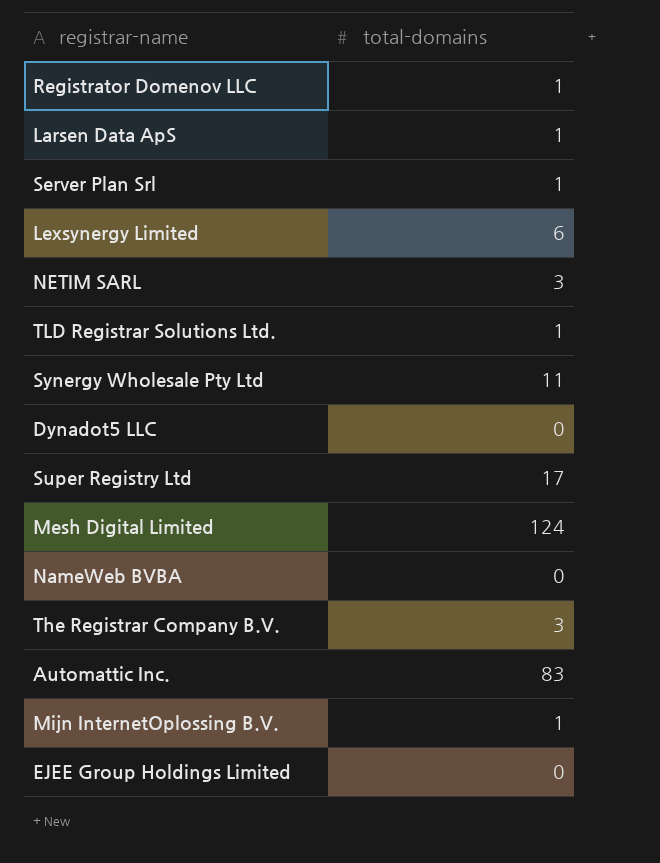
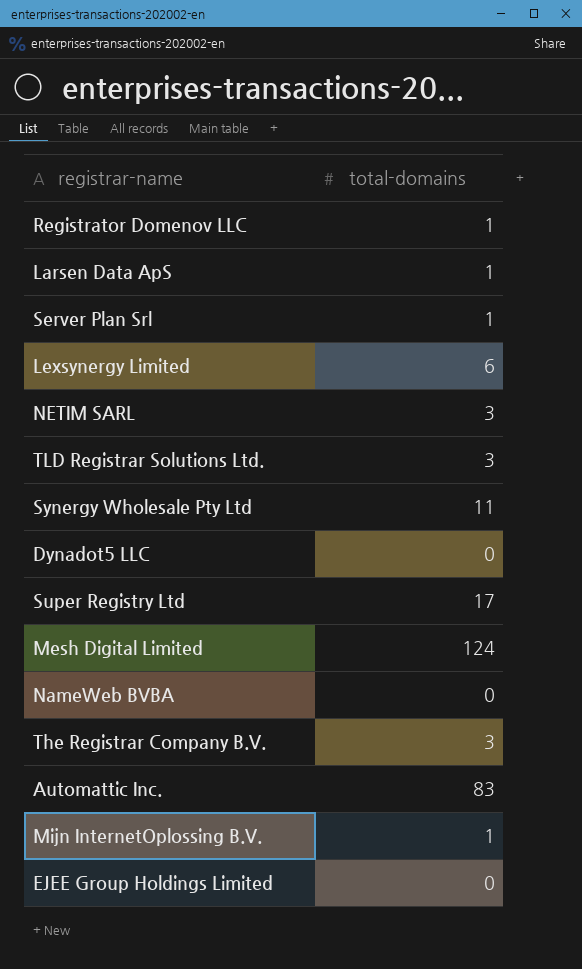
TLD Registrar Solutions Ltd. | total-domains: 1 -> 3

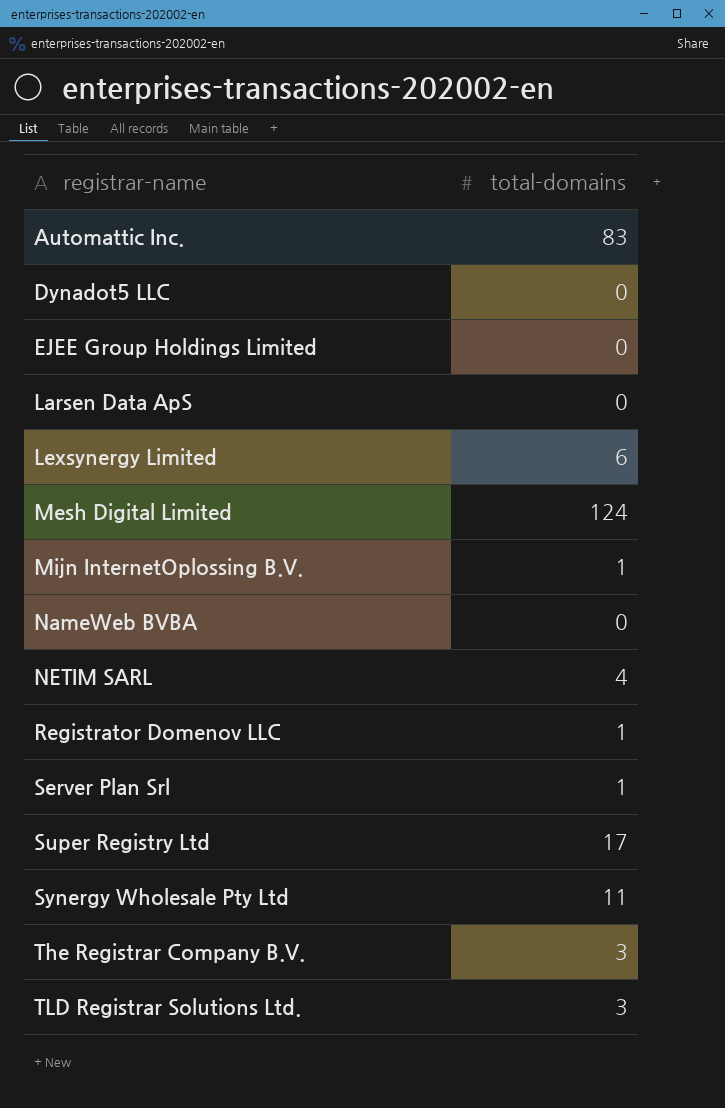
row order: none -> registrar-name ascending
Larsen Data ApS | total-domains: 1 -> 0
NETIM SARL | total-domains: 3 -> 4

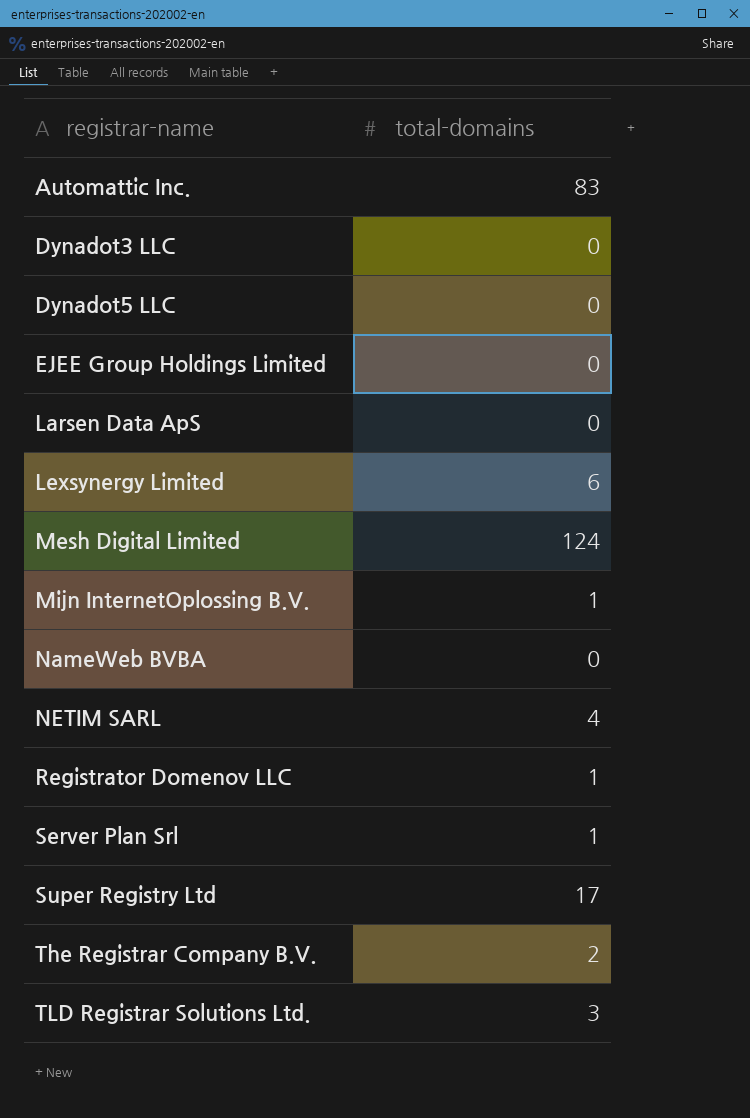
row Synergy Wholesale Pty Ltd: 11 -> none
row Dynadot3 LLC: none -> 0
The Registrar Company B.V. | total-domains: 3 -> 2

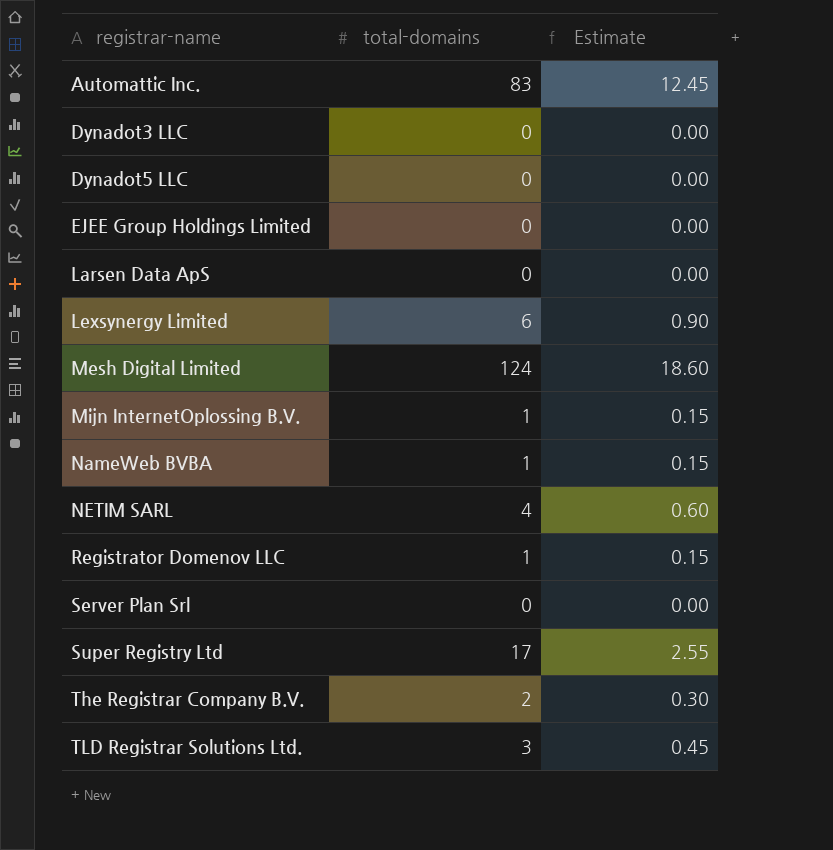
column Estimate | formula: none -> [total-domains] * 0.15
NameWeb BVBA | total-domains: 0 -> 1
Server Plan Srl | total-domains: 1 -> 0

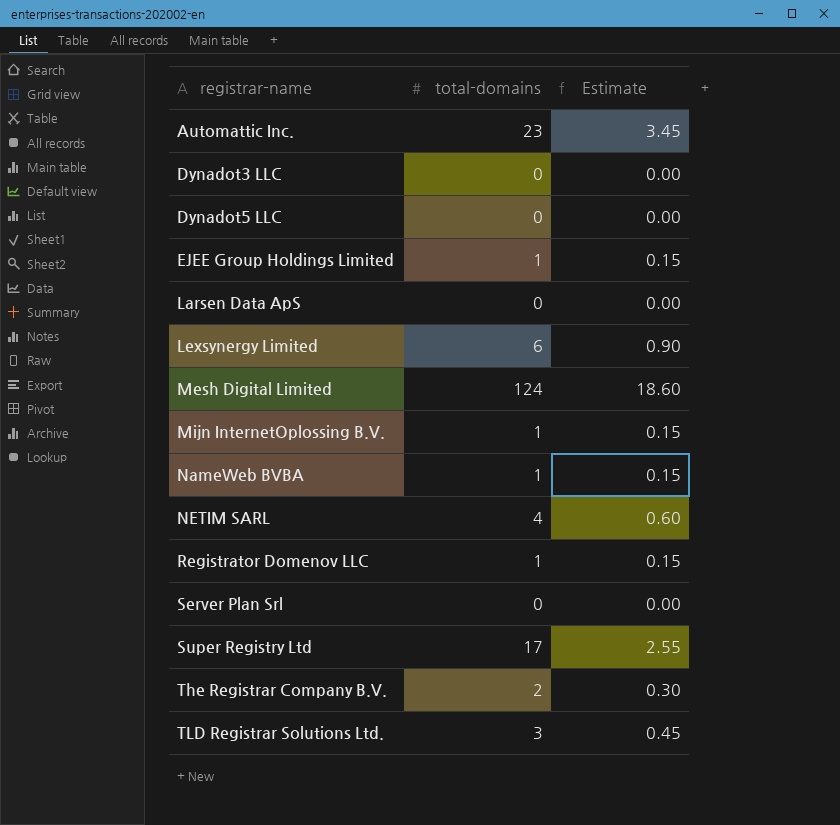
Automattic Inc. | total-domains: 83 -> 23
Automattic Inc. | Estimate: 12.45 -> 3.45
EJEE Group Holdings Limited | total-domains: 0 -> 1
EJEE Group Holdings Limited | Estimate: 0.00 -> 0.15

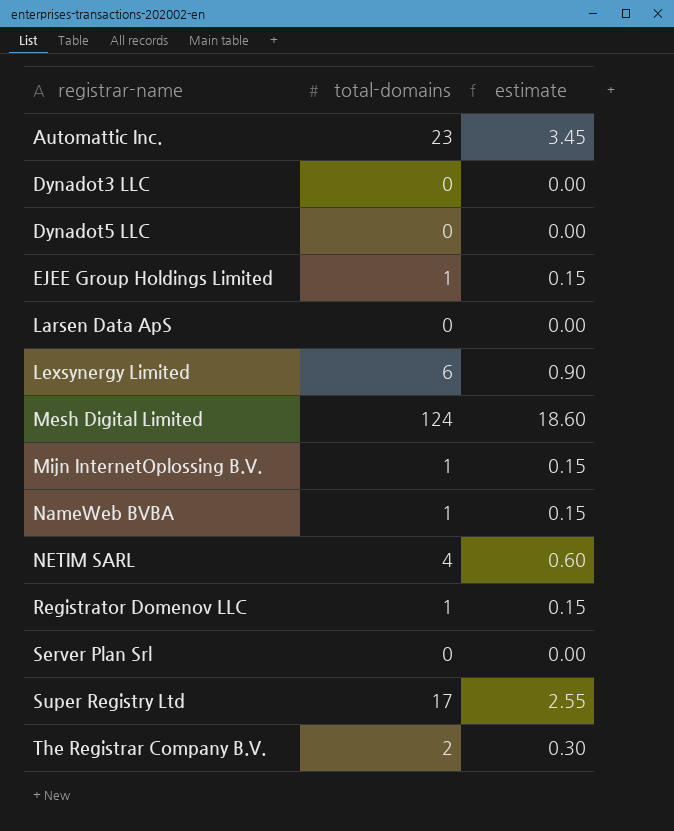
column name: Estimate -> estimate
row TLD Registrar Solutions Ltd.: 3 | 0.45 -> none

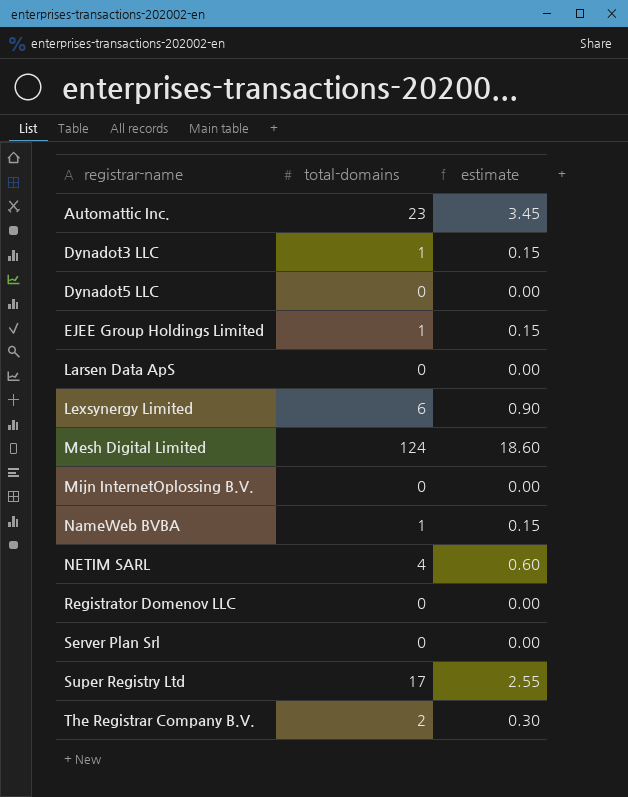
Dynadot3 LLC | total-domains: 0 -> 1
Dynadot3 LLC | estimate: 0.00 -> 0.15
Mijn InternetOplossing B.V. | total-domains: 1 -> 0
Mijn InternetOplossing B.V. | estimate: 0.15 -> 0.00
Registrator Domenov LLC | total-domains: 1 -> 0
Registrator Domenov LLC | estimate: 0.15 -> 0.00

